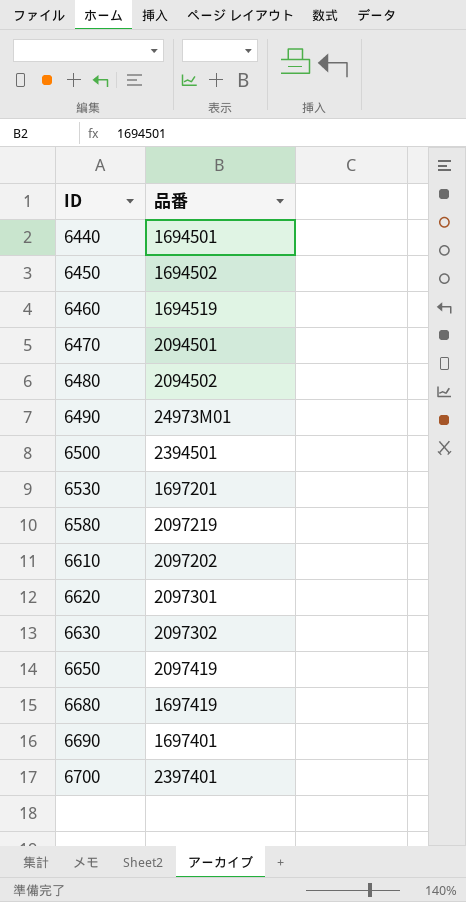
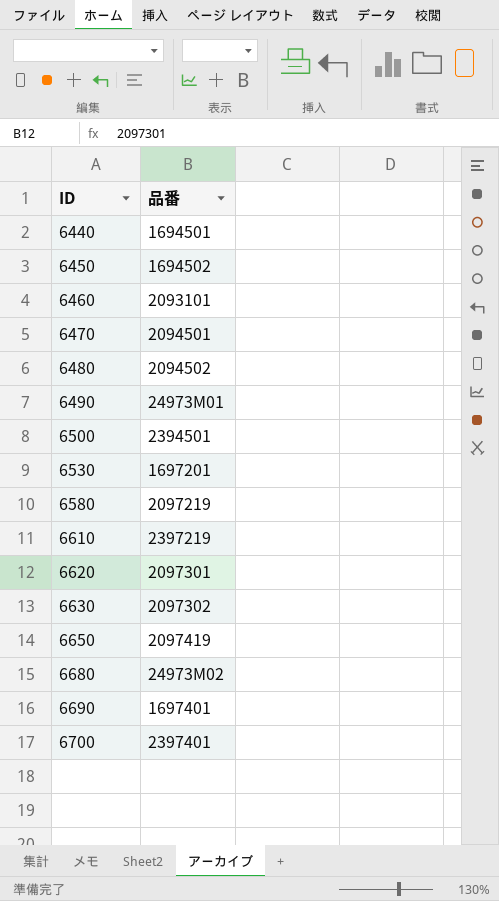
6460 | 品番: 1694519 -> 2093101
6610 | 品番: 2097202 -> 2397219
6680 | 品番: 1697419 -> 24973M02

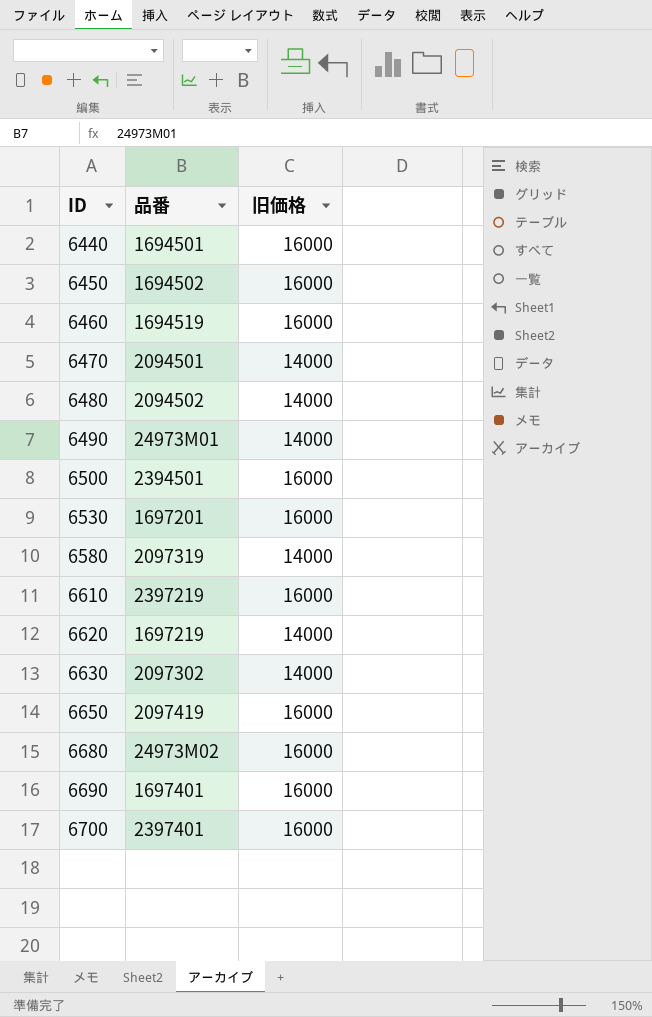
column 旧価格 | position: none -> 3
6460 | 品番: 2093101 -> 1694519
6580 | 品番: 2097219 -> 2097319
6620 | 品番: 2097301 -> 1697219

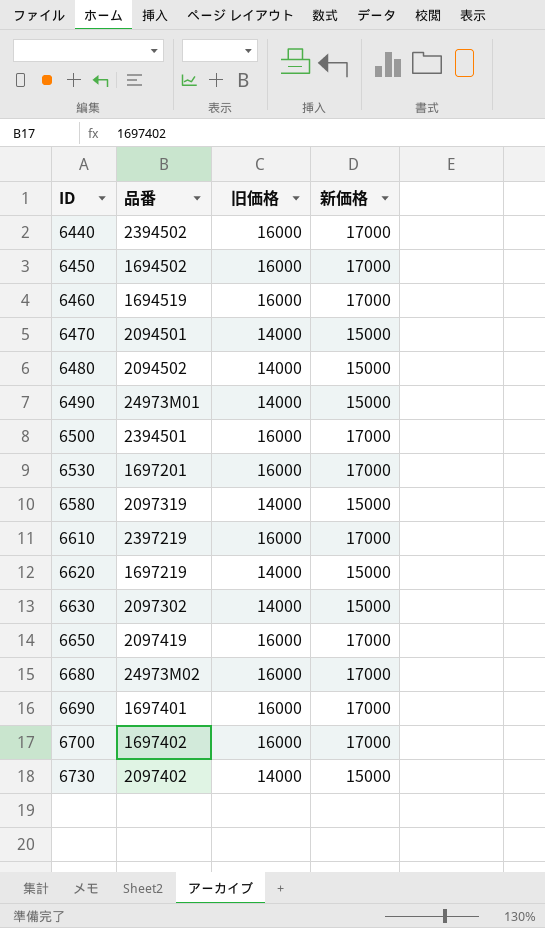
column 新価格 | position: none -> 4
6440 | 品番: 1694501 -> 2394502
6700 | 品番: 2397401 -> 1697402
row 6730: none -> 2097402 | 14000 | 15000

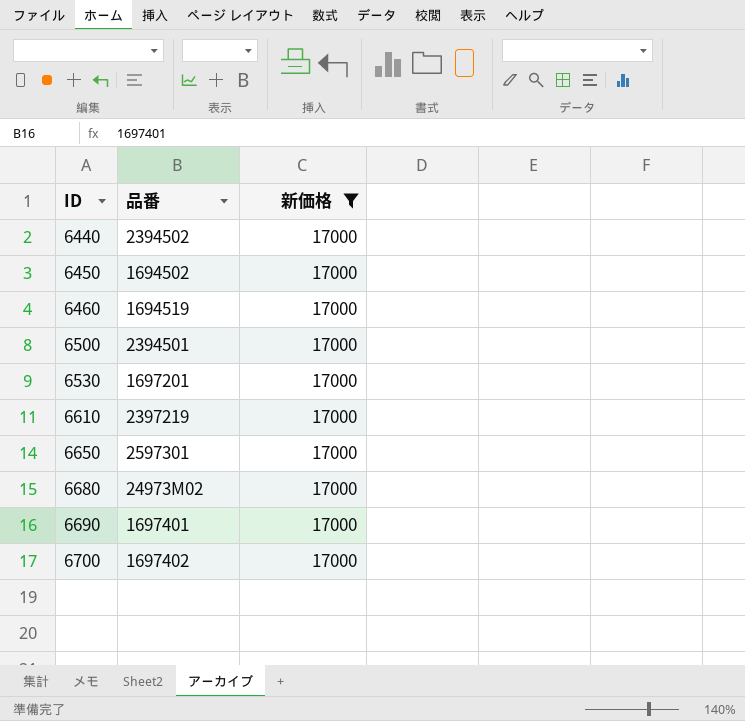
filter: none -> 新価格 = 17000
column 旧価格 | position: 3 -> none
6650 | 品番: 2097419 -> 2597301

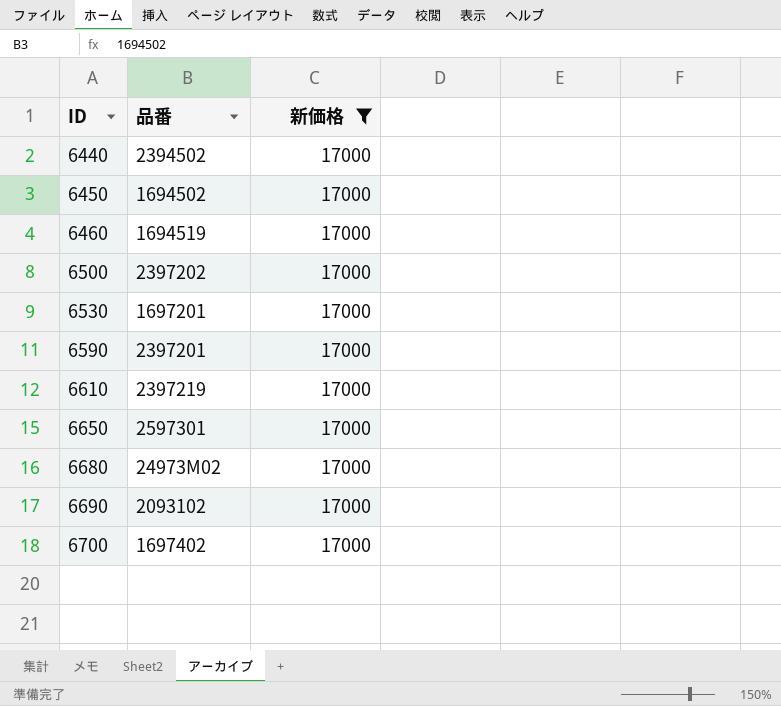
6500 | 品番: 2394501 -> 2397202
row 6590: none -> 2397201 | 17000
6690 | 品番: 1697401 -> 2093102

